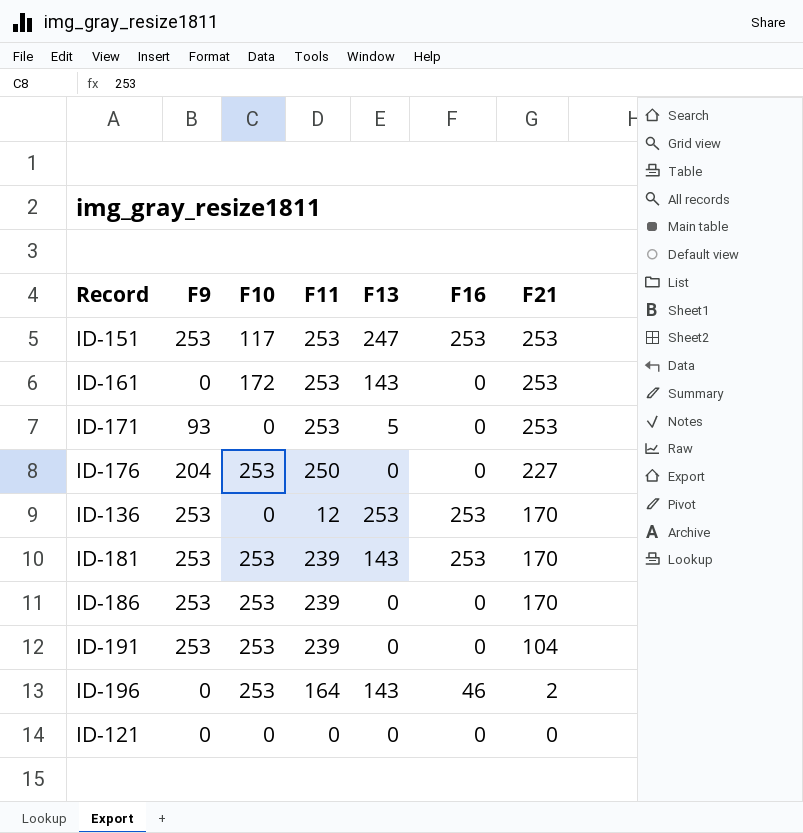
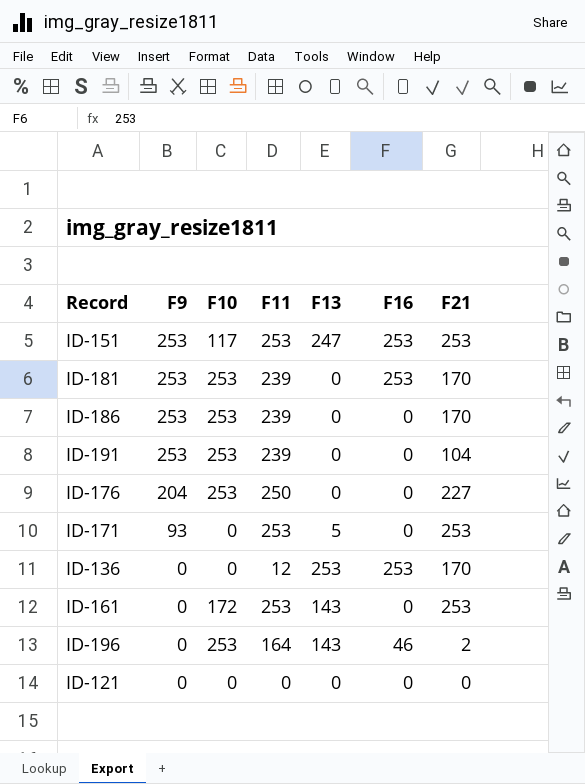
row order: F21 descending -> F9 descending
ID-181 | F13: 143 -> 0
ID-136 | F9: 253 -> 0

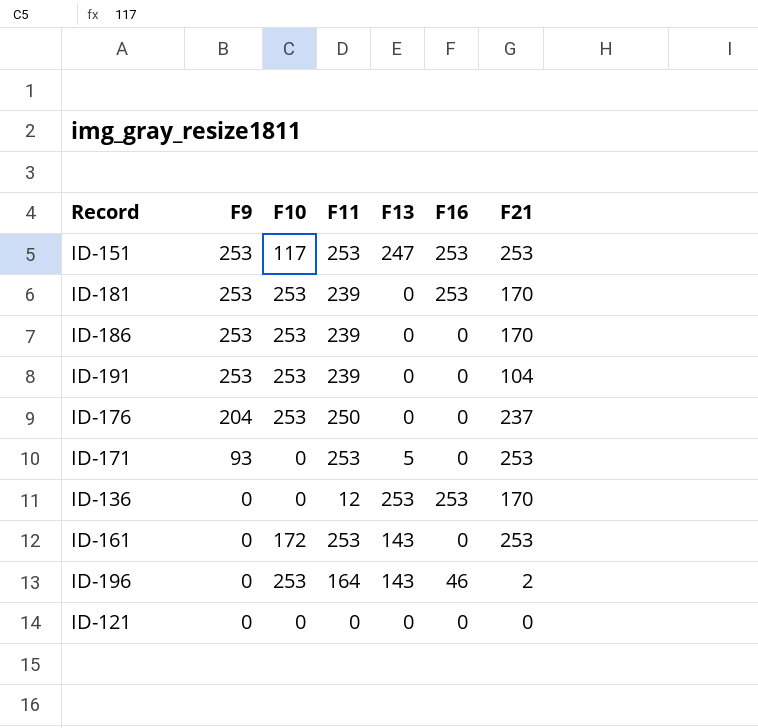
ID-176 | F21: 227 -> 237

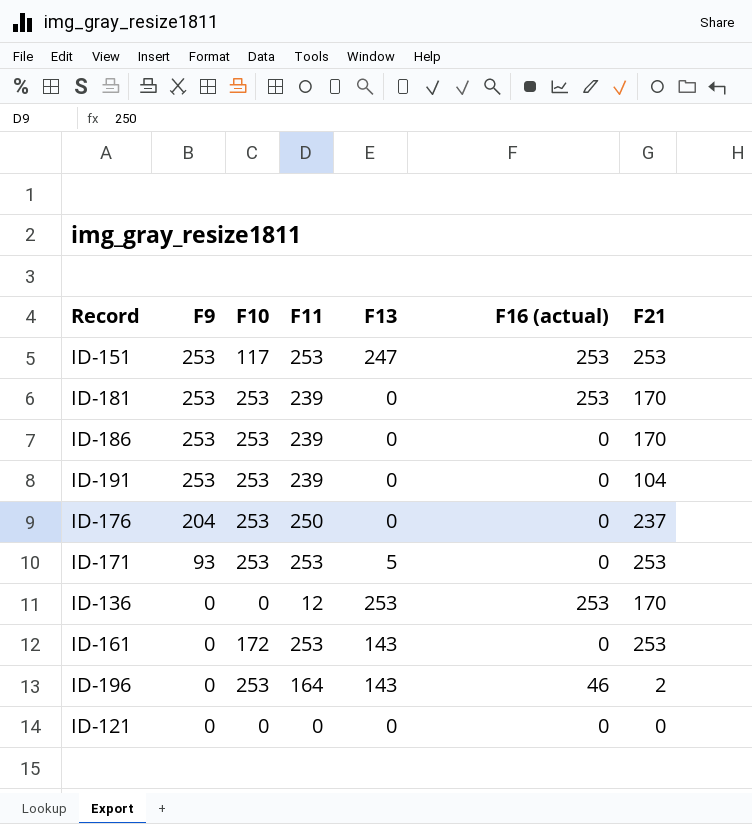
column name: F16 -> F16 (actual)
ID-171 | F10: 0 -> 253

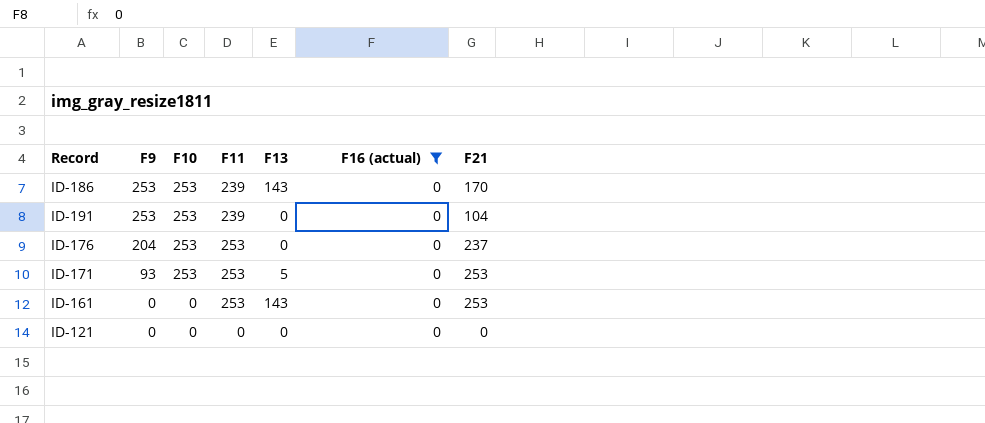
filter: none -> F16 (actual) = 0
ID-186 | F13: 0 -> 143
ID-176 | F11: 250 -> 253
ID-161 | F10: 172 -> 0

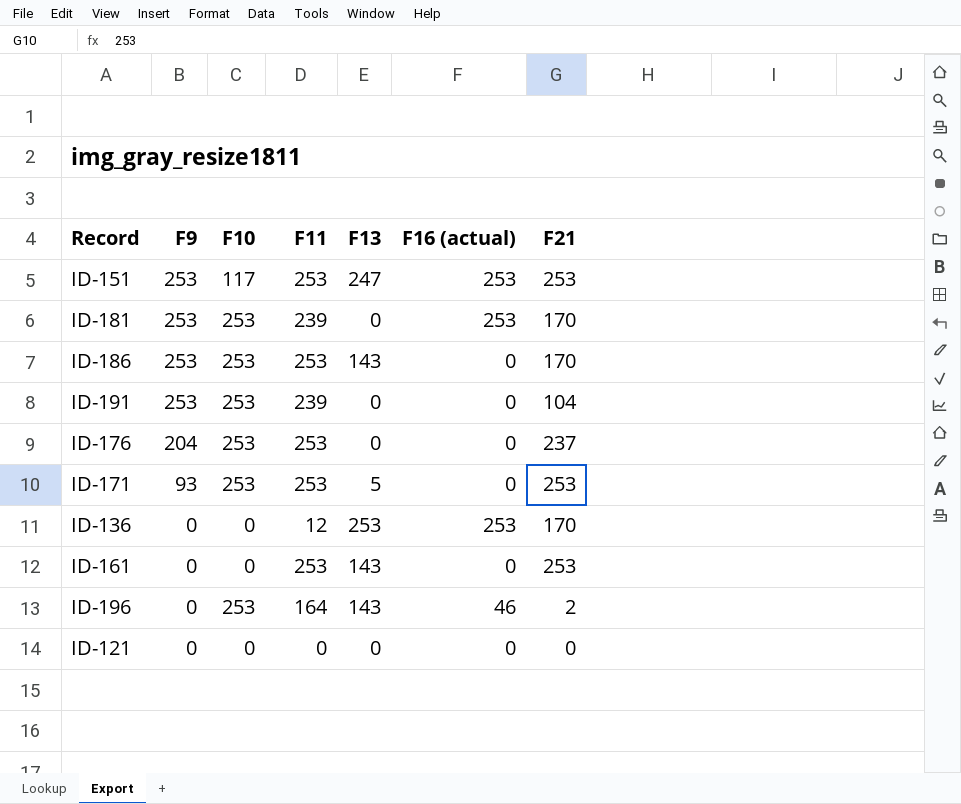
filter: F16 (actual) = 0 -> none
ID-186 | F11: 239 -> 253

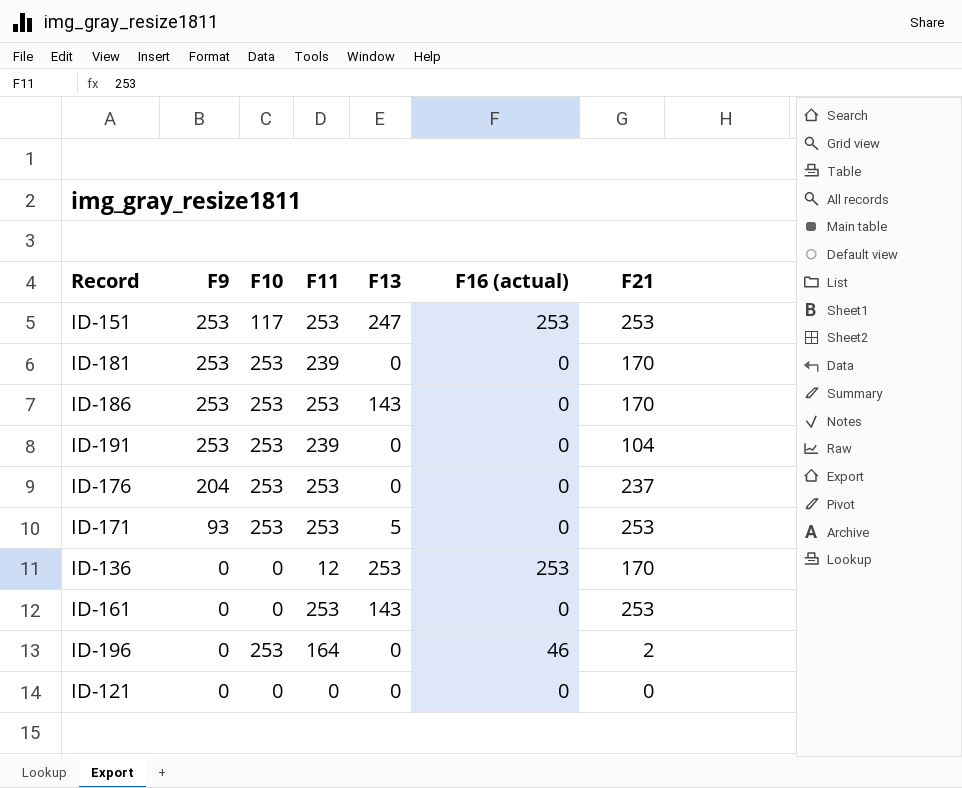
ID-181 | F16 (actual): 253 -> 0
ID-196 | F13: 143 -> 0

